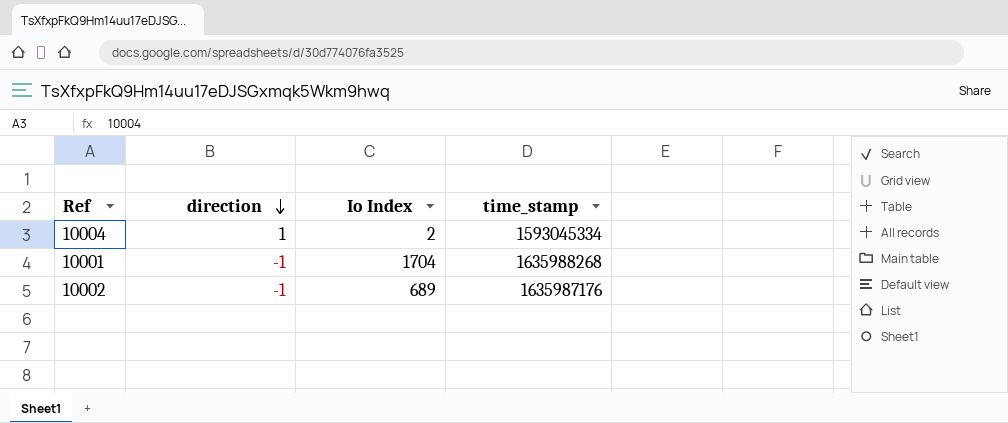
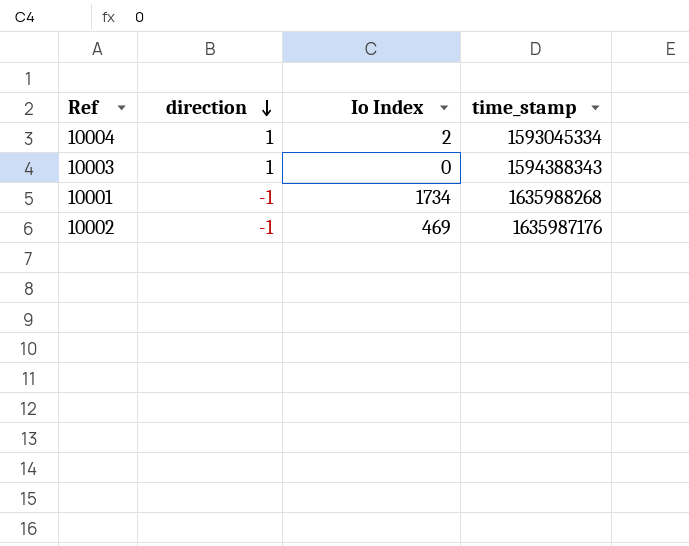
row 10003: none -> 1 | 0 | 1594388343
10001 | Io Index: 1704 -> 1734
10002 | Io Index: 689 -> 469

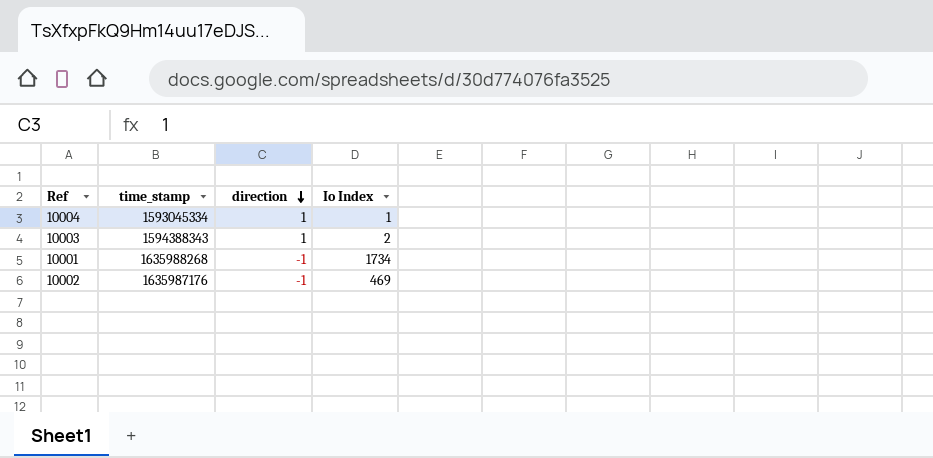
column time_stamp | position: 4 -> 2
10004 | Io Index: 2 -> 1
10003 | Io Index: 0 -> 2

